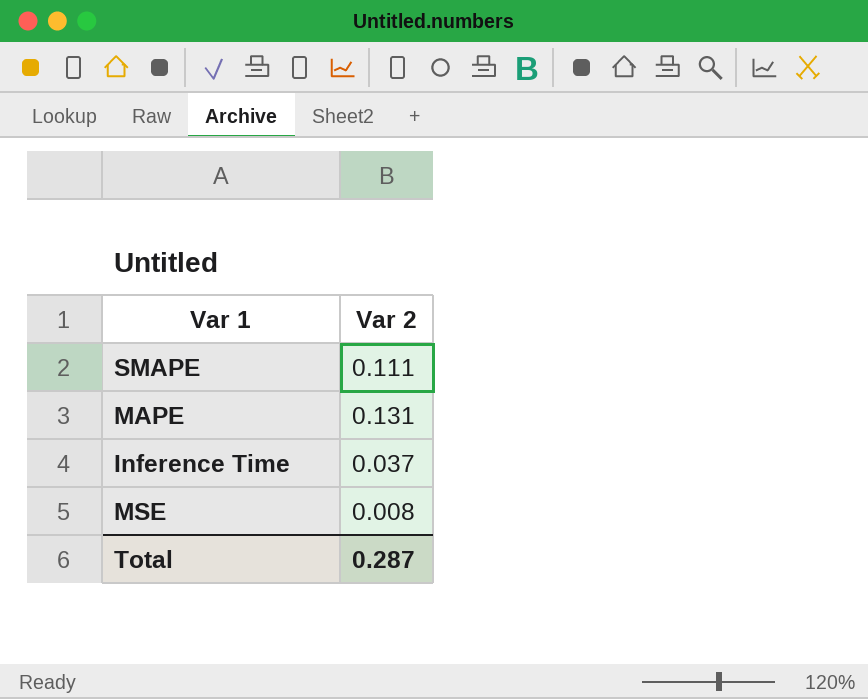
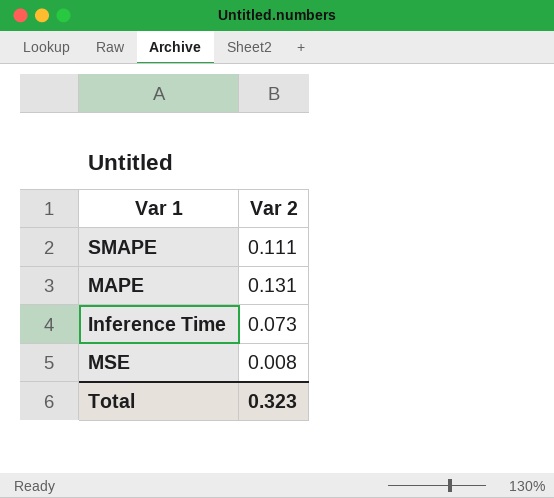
Inference Time | Var 2: 0.037 -> 0.073
Total | Var 2: 0.287 -> 0.323

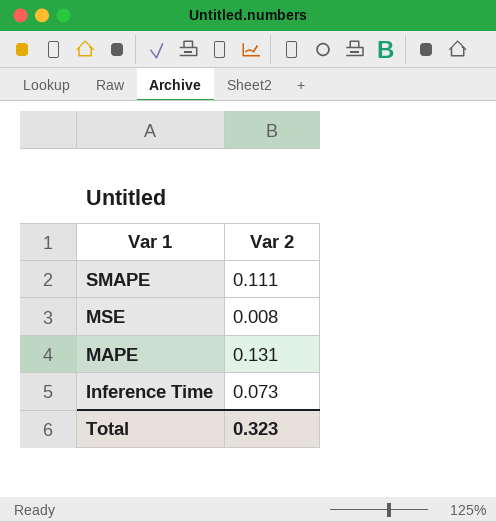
row order: none -> Var 1 descending

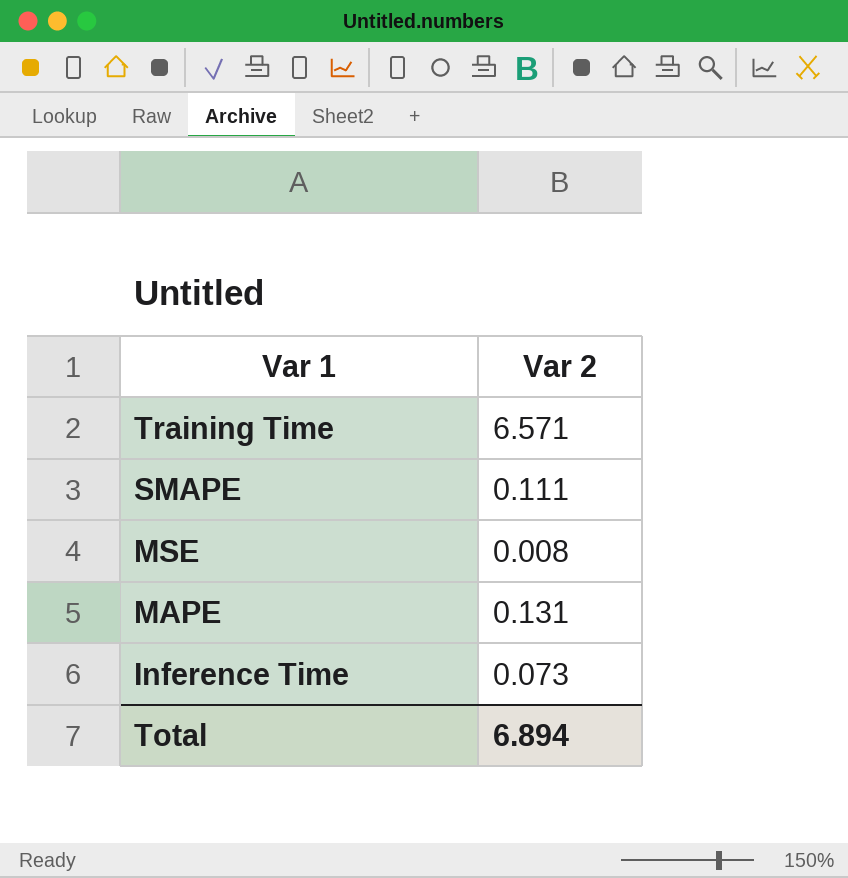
row Training Time: none -> 6.571
Total | Var 2: 0.323 -> 6.894

